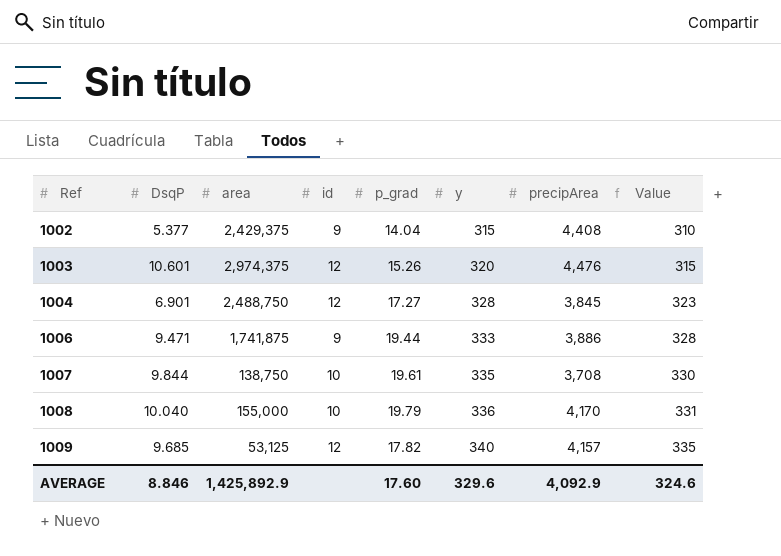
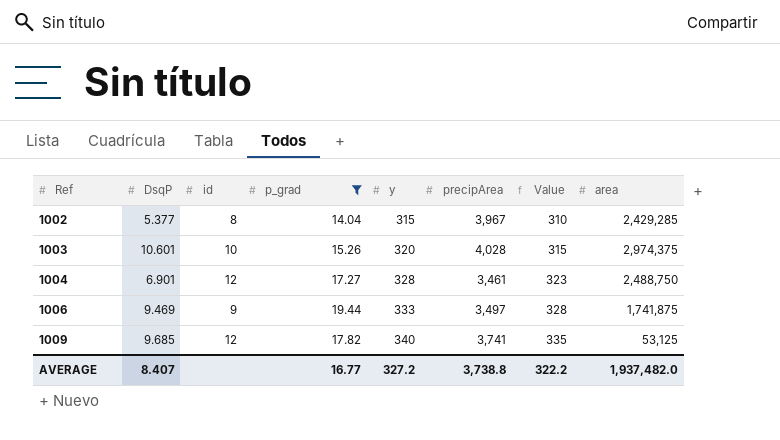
filter: none -> p_grad <= 19.44
column area | position: 3 -> 8
1002 | id: 9 -> 8
1002 | precipArea: 4,408 -> 3,967
1002 | area: 2,429,375 -> 2,429,285
1003 | id: 12 -> 10
1003 | precipArea: 4,476 -> 4,028
1004 | precipArea: 3,845 -> 3,461
1006 | DsqP: 9.471 -> 9.469
1006 | precipArea: 3,886 -> 3,497
1009 | precipArea: 4,157 -> 3,741
AVERAGE | DsqP: 8.846 -> 8.407
AVERAGE | p_grad: 17.60 -> 16.77
AVERAGE | y: 329.6 -> 327.2
AVERAGE | precipArea: 4,092.9 -> 3,738.8
AVERAGE | Value: 324.6 -> 322.2
AVERAGE | area: 1,425,892.9 -> 1,937,482.0

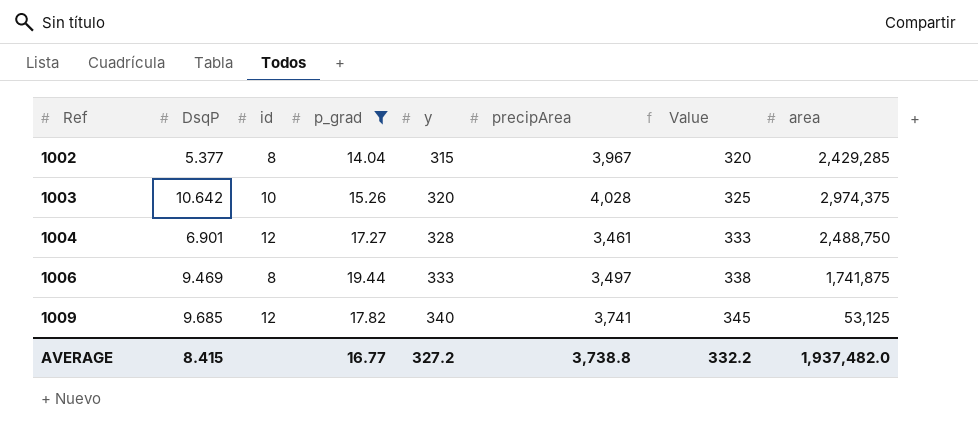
column Value | formula: [y] - 5 -> [y] + 5
1003 | DsqP: 10.601 -> 10.642
1006 | id: 9 -> 8
AVERAGE | DsqP: 8.407 -> 8.415
AVERAGE | Value: 322.2 -> 332.2

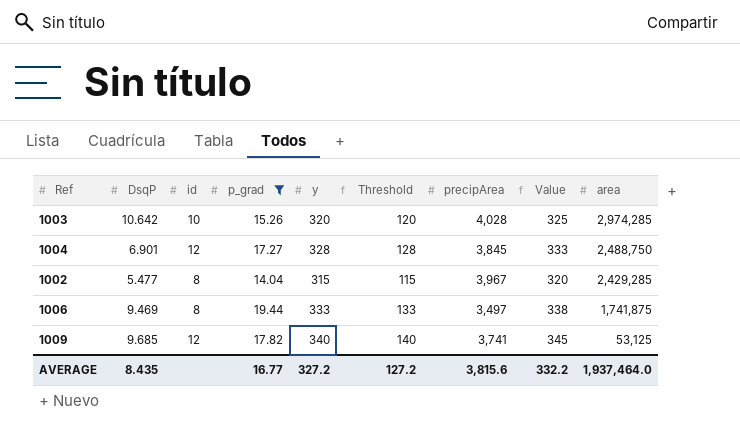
row order: Ref ascending -> area descending
column Threshold | formula: none -> [y] - 200
1003 | area: 2,974,375 -> 2,974,285
1004 | precipArea: 3,461 -> 3,845
1002 | DsqP: 5.377 -> 5.477
AVERAGE | DsqP: 8.415 -> 8.435
AVERAGE | precipArea: 3,738.8 -> 3,815.6
AVERAGE | area: 1,937,482.0 -> 1,937,464.0

